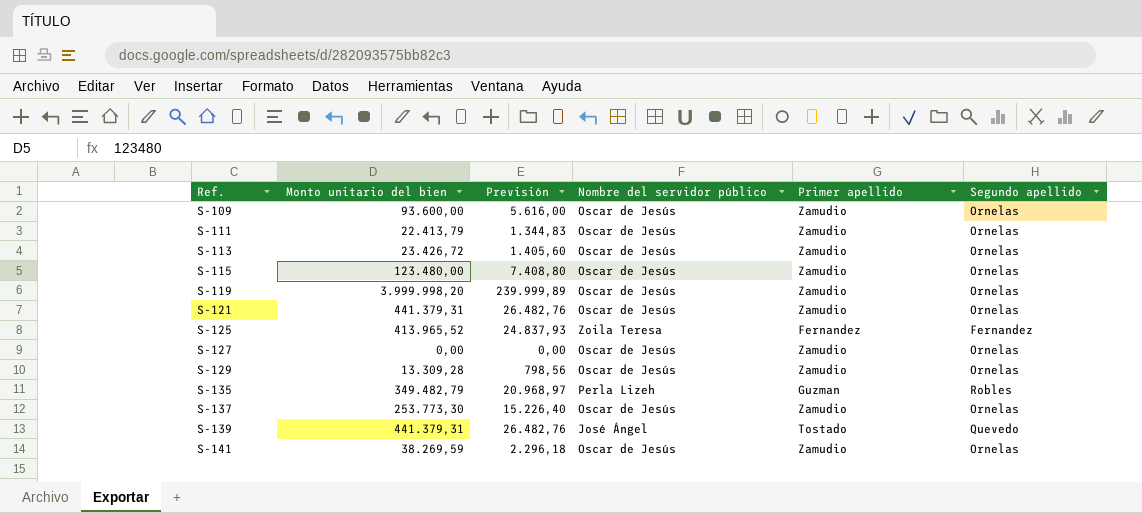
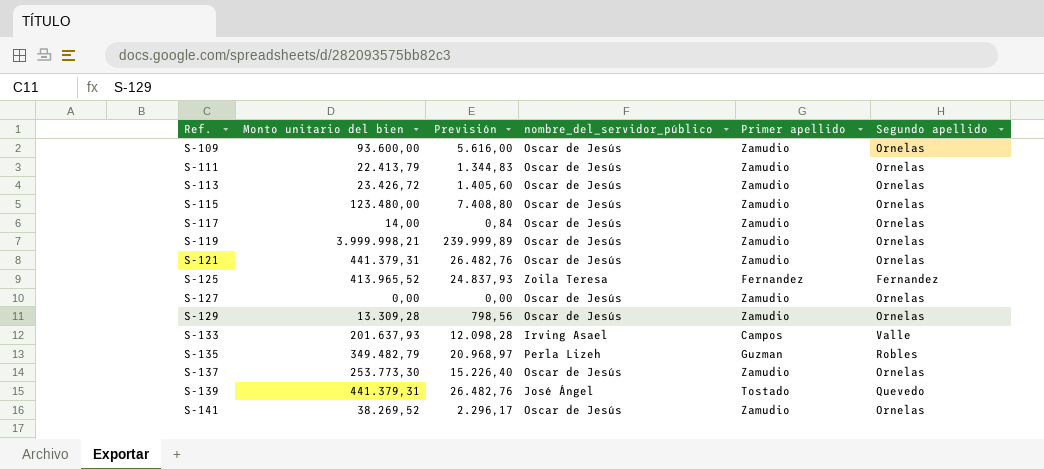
column name: Nombre del servidor público -> nombre_del_servidor_público
row S-117: none -> 14,00 | 0,84 | Oscar de Jesús | Zamudio | Ornelas
S-119 | Monto unitario del bien: 3.999.998,20 -> 3.999.998,21
row S-133: none -> 201.637,93 | 12.098,28 | Irving Asael | Campos | Valle
S-141 | Monto unitario del bien: 38.269,59 -> 38.269,52
S-141 | Previsión: 2.296,18 -> 2.296,17

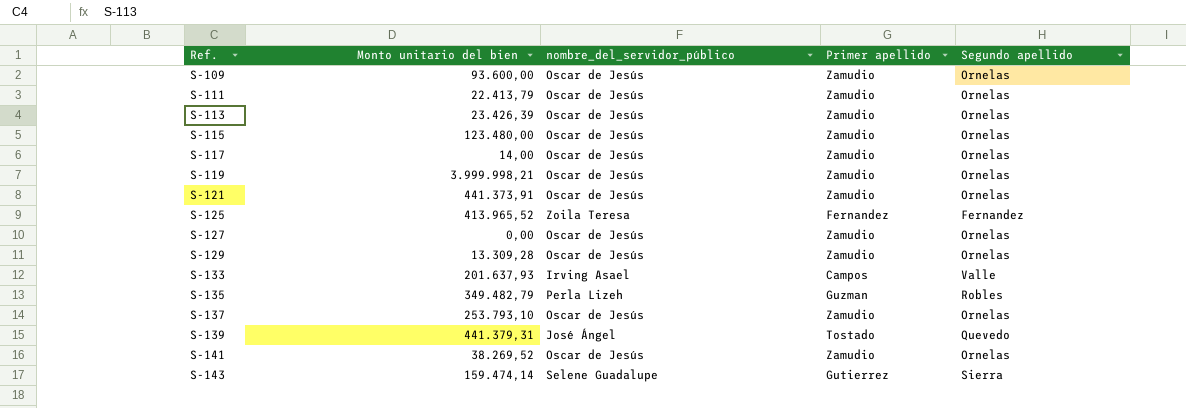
column Previsión | formula: [Monto unitario del bien] * 0,06 -> none
S-113 | Monto unitario del bien: 23.426,72 -> 23.426,39
S-121 | Monto unitario del bien: 441.379,31 -> 441.373,91
S-137 | Monto unitario del bien: 253.773,30 -> 253.793,10
row S-143: none -> 159.474,14 | Selene Guadalupe | Gutierrez | Sierra

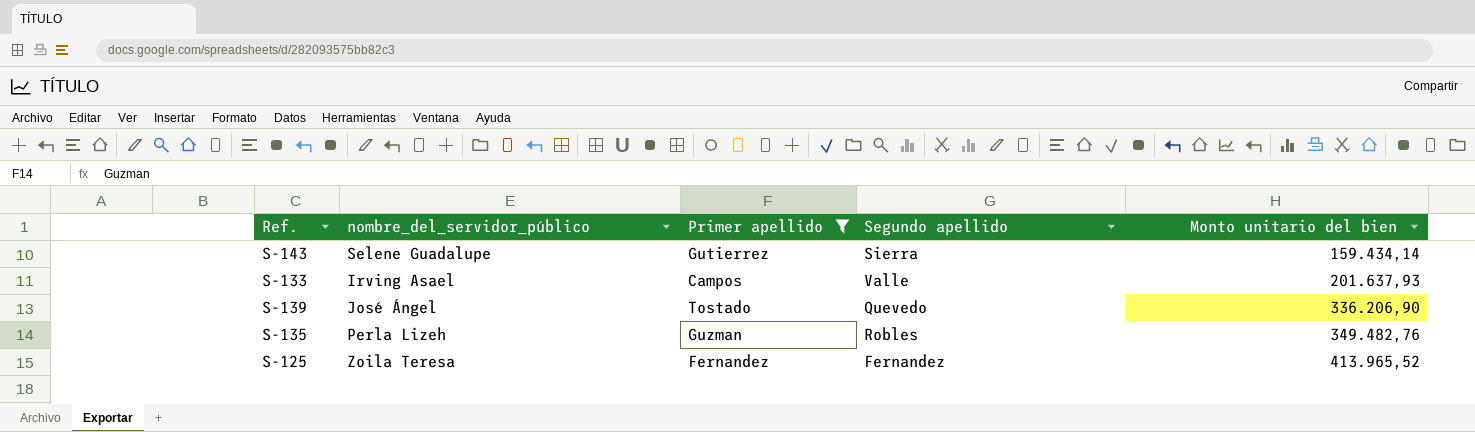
filter: none -> Primer apellido != Zamudio
row order: Ref. ascending -> Monto unitario del bien ascending
column Monto unitario del bien | position: 2 -> 5
S-143 | Monto unitario del bien: 159.474,14 -> 159.434,14
S-139 | Monto unitario del bien: 441.379,31 -> 336.206,90
S-135 | Monto unitario del bien: 349.482,79 -> 349.482,76

